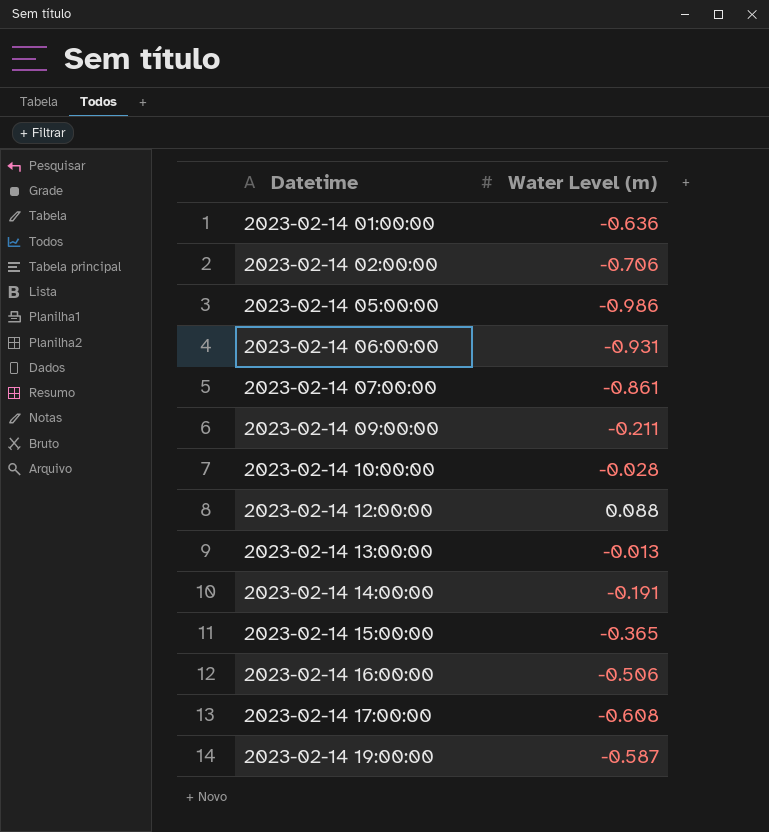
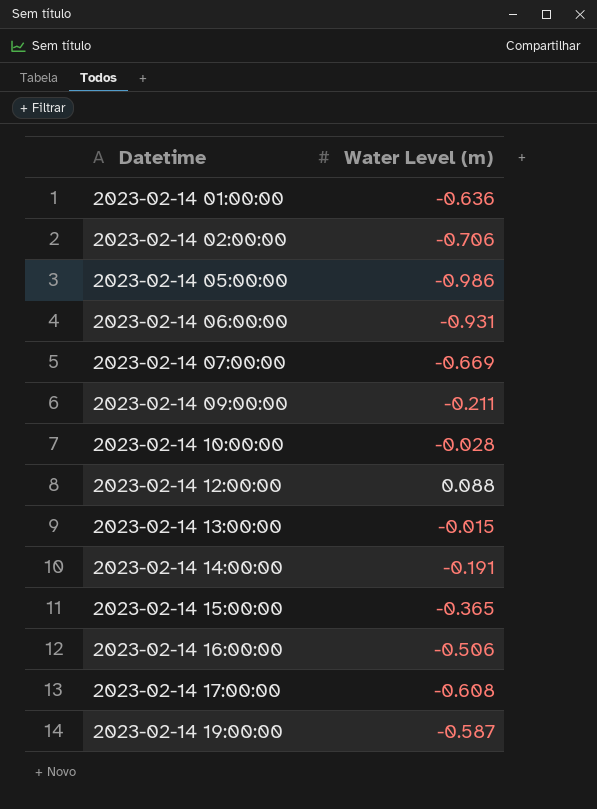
2023-02-14 07:00:00 | Water Level (m): -0.861 -> -0.669
2023-02-14 13:00:00 | Water Level (m): -0.013 -> -0.015

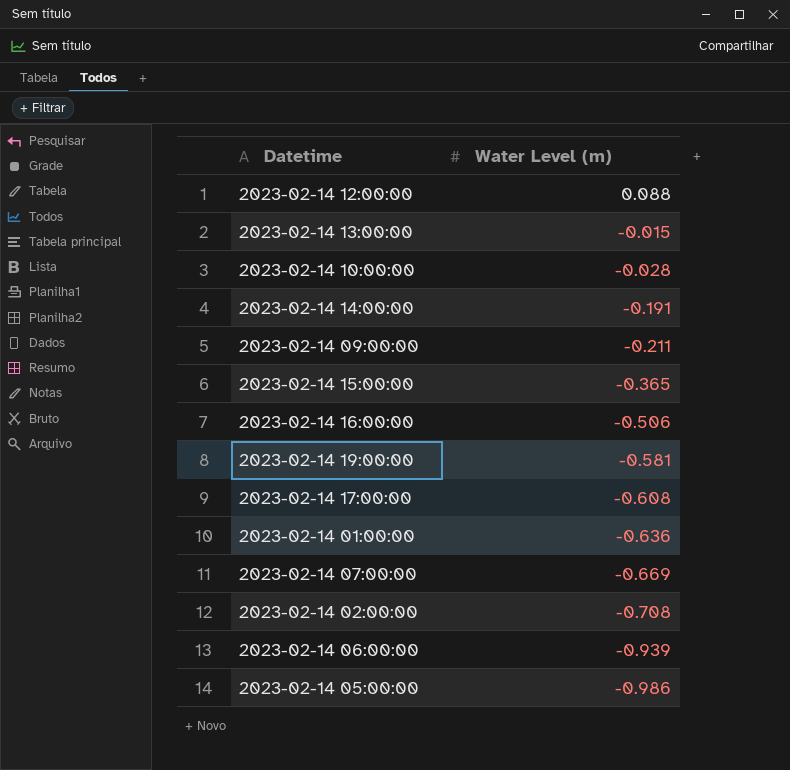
row order: Datetime ascending -> Water Level (m) descending
2023-02-14 19:00:00 | Water Level (m): -0.587 -> -0.581
2023-02-14 02:00:00 | Water Level (m): -0.706 -> -0.708
2023-02-14 06:00:00 | Water Level (m): -0.931 -> -0.939

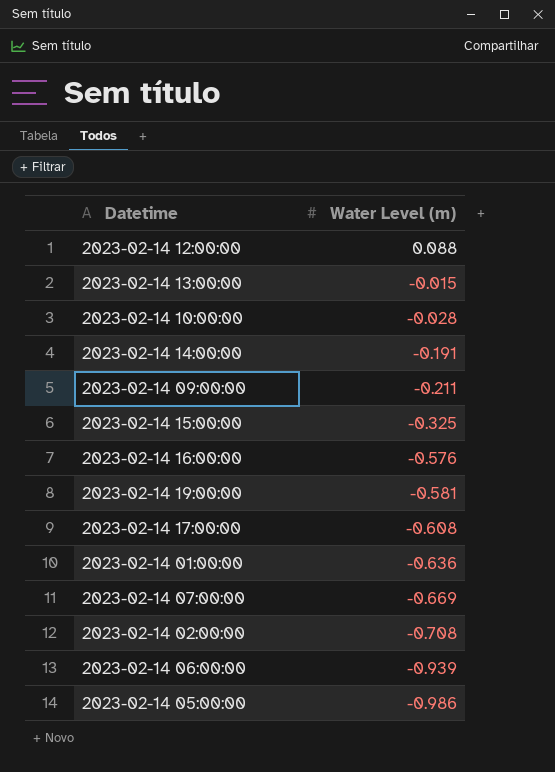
2023-02-14 15:00:00 | Water Level (m): -0.365 -> -0.325
2023-02-14 16:00:00 | Water Level (m): -0.506 -> -0.576

